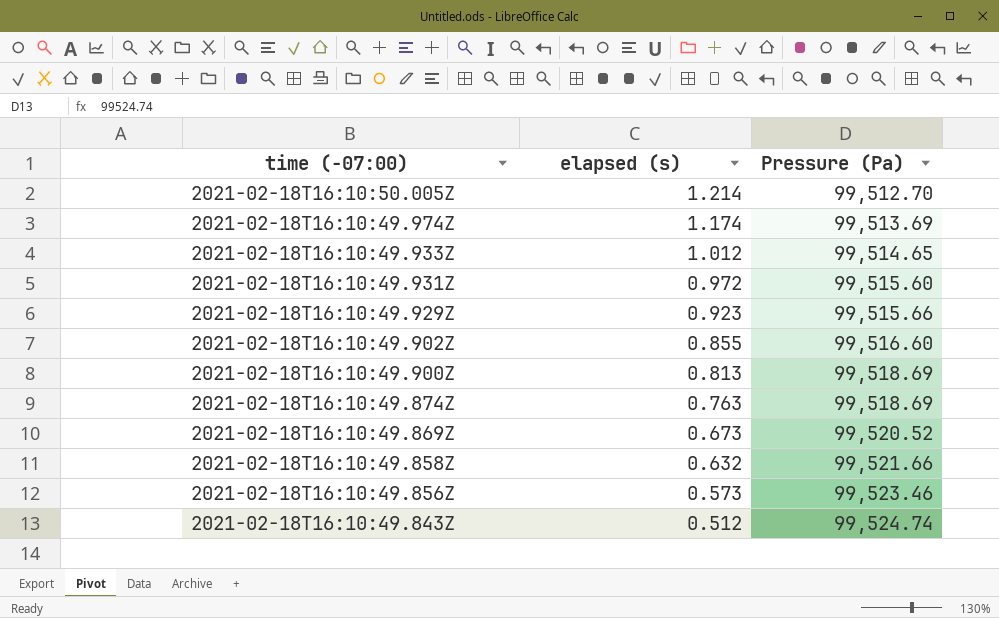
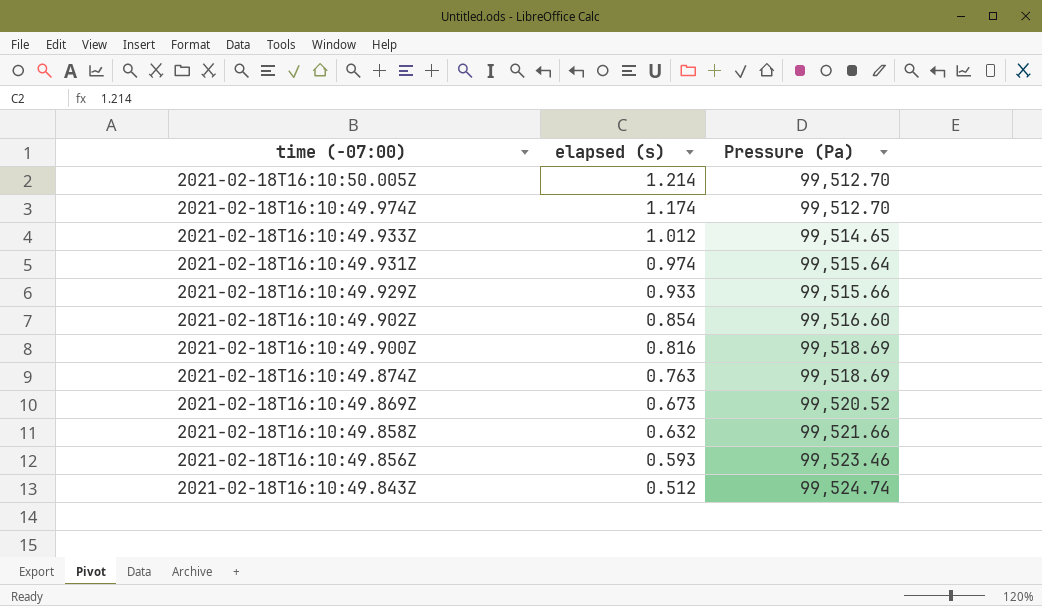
2021-02-18T16:10:49.974Z | Pressure (Pa): 99,513.69 -> 99,512.70
2021-02-18T16:10:49.931Z | elapsed (s): 0.972 -> 0.974
2021-02-18T16:10:49.931Z | Pressure (Pa): 99,515.60 -> 99,515.64
2021-02-18T16:10:49.929Z | elapsed (s): 0.923 -> 0.933
2021-02-18T16:10:49.902Z | elapsed (s): 0.855 -> 0.854
2021-02-18T16:10:49.900Z | elapsed (s): 0.813 -> 0.816
2021-02-18T16:10:49.856Z | elapsed (s): 0.573 -> 0.593

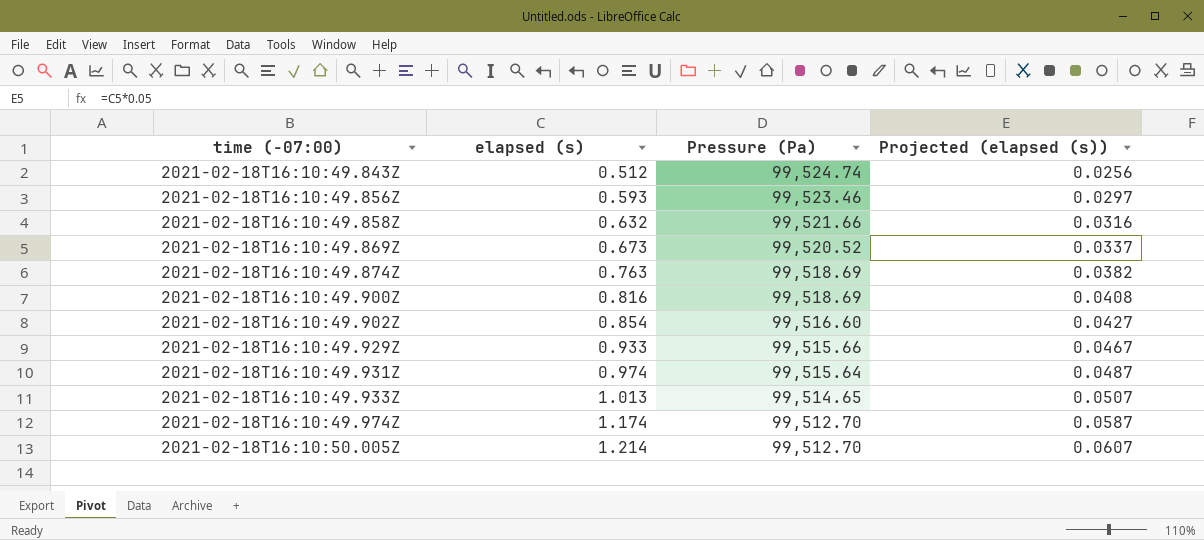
row order: time (-07:00) descending -> time (-07:00) ascending
column Projected (elapsed (s)) | formula: none -> [elapsed (s)] * 0.05
2021-02-18T16:10:49.933Z | elapsed (s): 1.012 -> 1.013

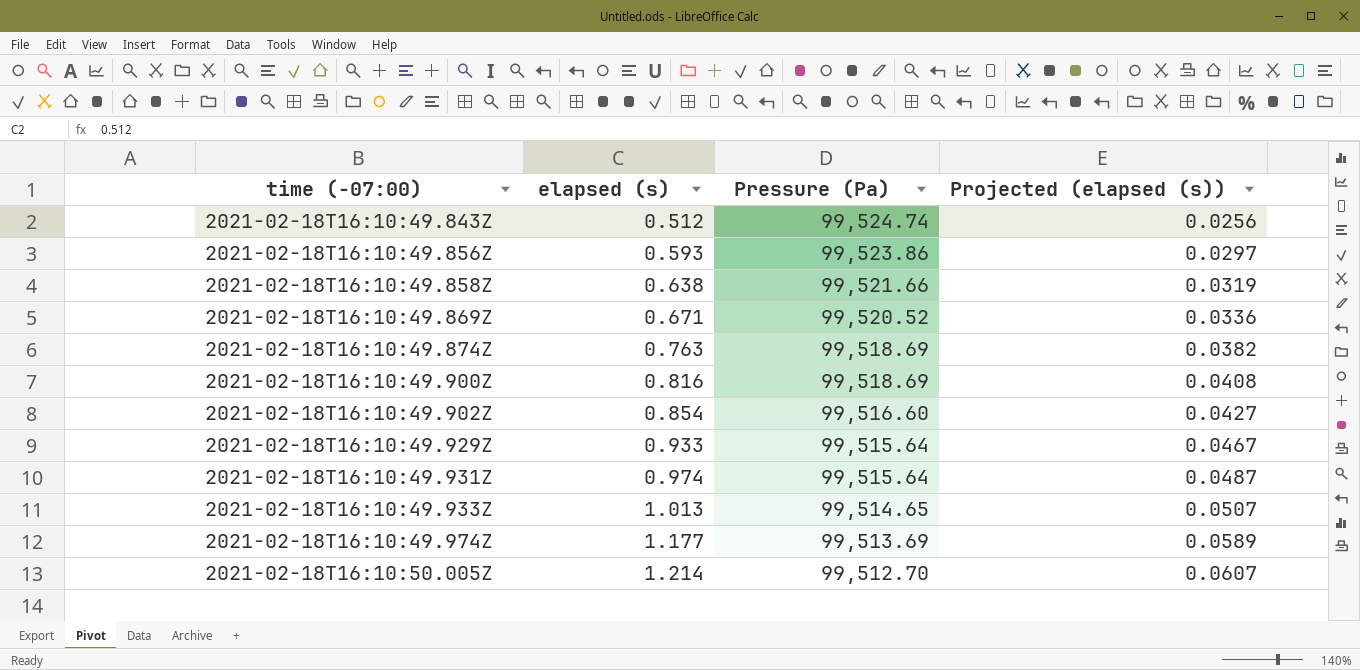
2021-02-18T16:10:49.856Z | Pressure (Pa): 99,523.46 -> 99,523.86
2021-02-18T16:10:49.858Z | elapsed (s): 0.632 -> 0.638
2021-02-18T16:10:49.858Z | Projected (elapsed (s)): 0.0316 -> 0.0319
2021-02-18T16:10:49.869Z | elapsed (s): 0.673 -> 0.671
2021-02-18T16:10:49.869Z | Projected (elapsed (s)): 0.0337 -> 0.0336
2021-02-18T16:10:49.929Z | Pressure (Pa): 99,515.66 -> 99,515.64
2021-02-18T16:10:49.974Z | elapsed (s): 1.174 -> 1.177
2021-02-18T16:10:49.974Z | Pressure (Pa): 99,512.70 -> 99,513.69
2021-02-18T16:10:49.974Z | Projected (elapsed (s)): 0.0587 -> 0.0589

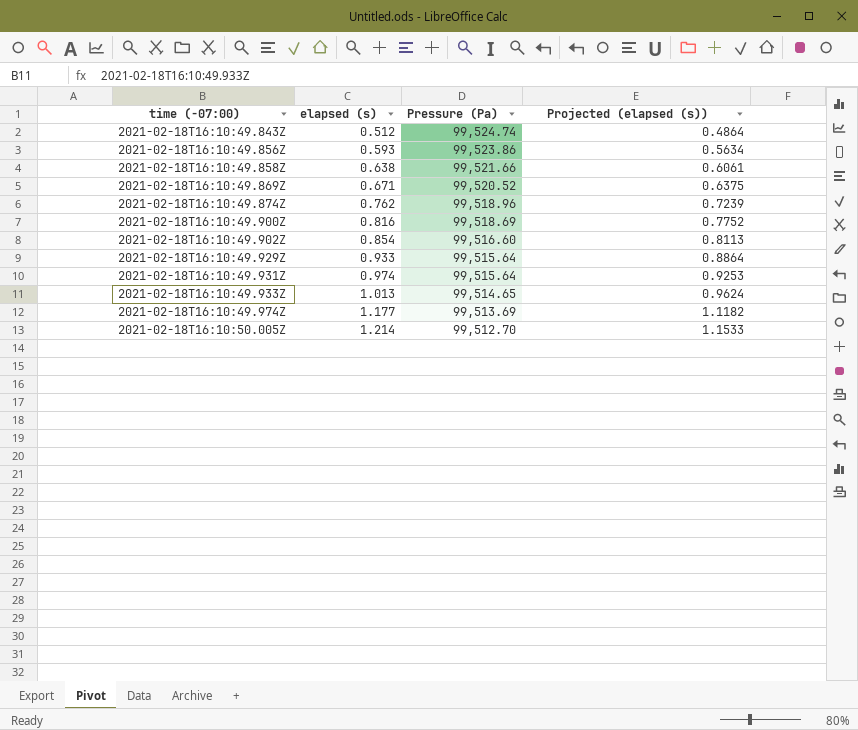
column Projected (elapsed (s)) | formula: [elapsed (s)] * 0.05 -> [elapsed (s)] * 0.95
2021-02-18T16:10:49.874Z | elapsed (s): 0.763 -> 0.762
2021-02-18T16:10:49.874Z | Pressure (Pa): 99,518.69 -> 99,518.96

